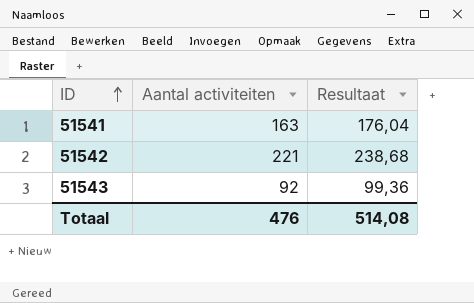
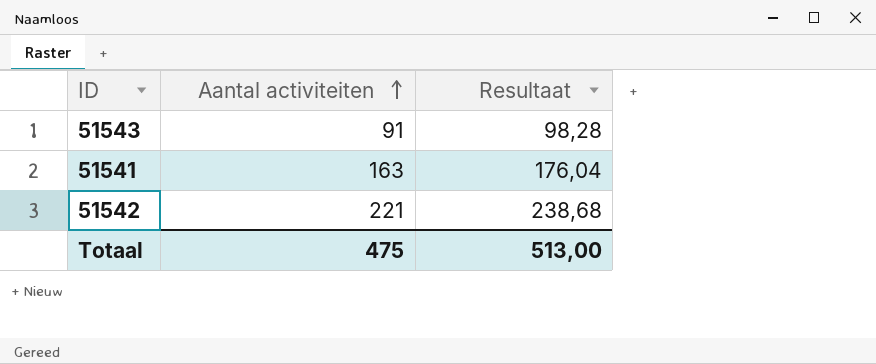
row order: ID ascending -> Aantal activiteiten ascending
51543 | Aantal activiteiten: 92 -> 91
51543 | Resultaat: 99,36 -> 98,28
Totaal | Aantal activiteiten: 476 -> 475
Totaal | Resultaat: 514,08 -> 513,00

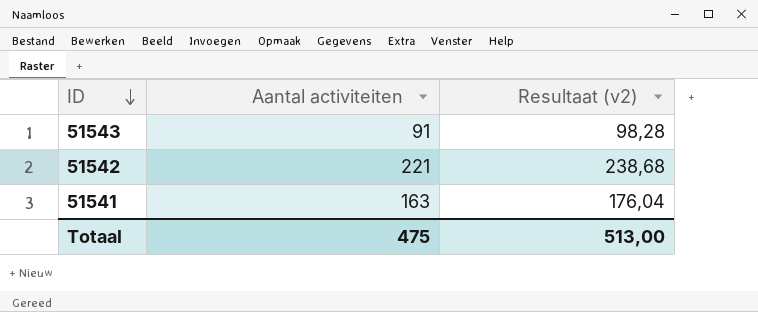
row order: Aantal activiteiten ascending -> ID descending
column name: Resultaat -> Resultaat (v2)

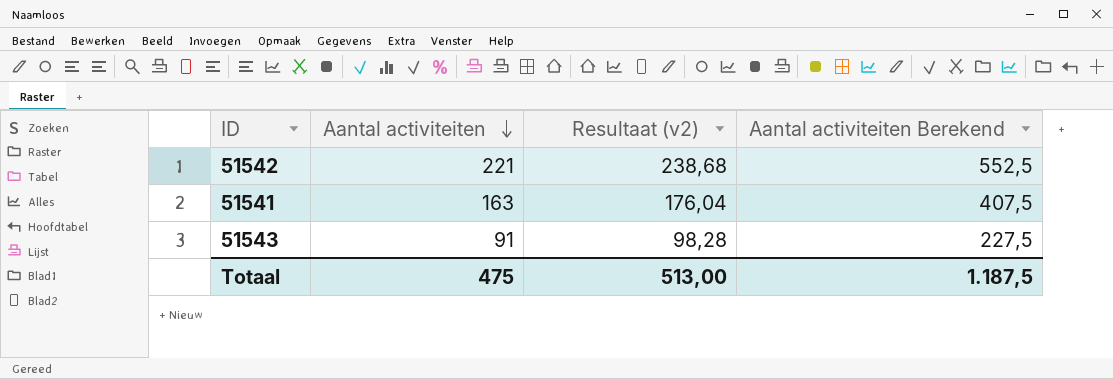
row order: ID descending -> Aantal activiteiten descending
column Aantal activiteiten Berekend | formula: none -> [Aantal activiteiten] * 2,5

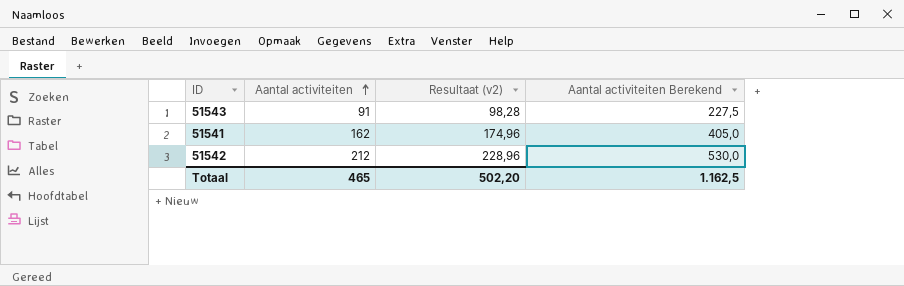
row order: Aantal activiteiten descending -> Aantal activiteiten ascending
51541 | Aantal activiteiten: 163 -> 162
51541 | Resultaat (v2): 176,04 -> 174,96
51541 | Aantal activiteiten Berekend: 407,5 -> 405,0
51542 | Aantal activiteiten: 221 -> 212
51542 | Resultaat (v2): 238,68 -> 228,96
51542 | Aantal activiteiten Berekend: 552,5 -> 530,0
Totaal | Aantal activiteiten: 475 -> 465
Totaal | Resultaat (v2): 513,00 -> 502,20
Totaal | Aantal activiteiten Berekend: 1.187,5 -> 1.162,5

